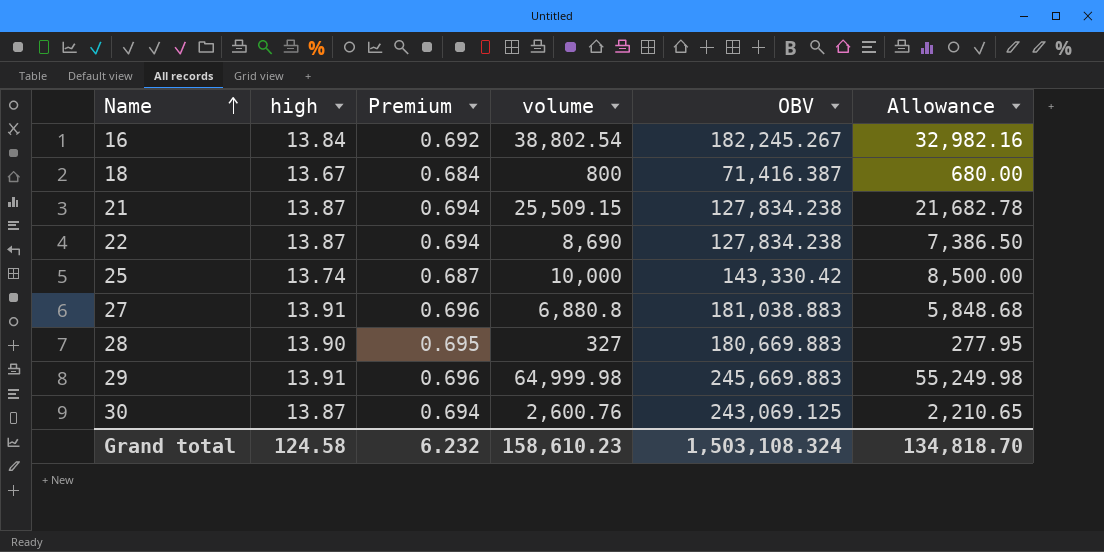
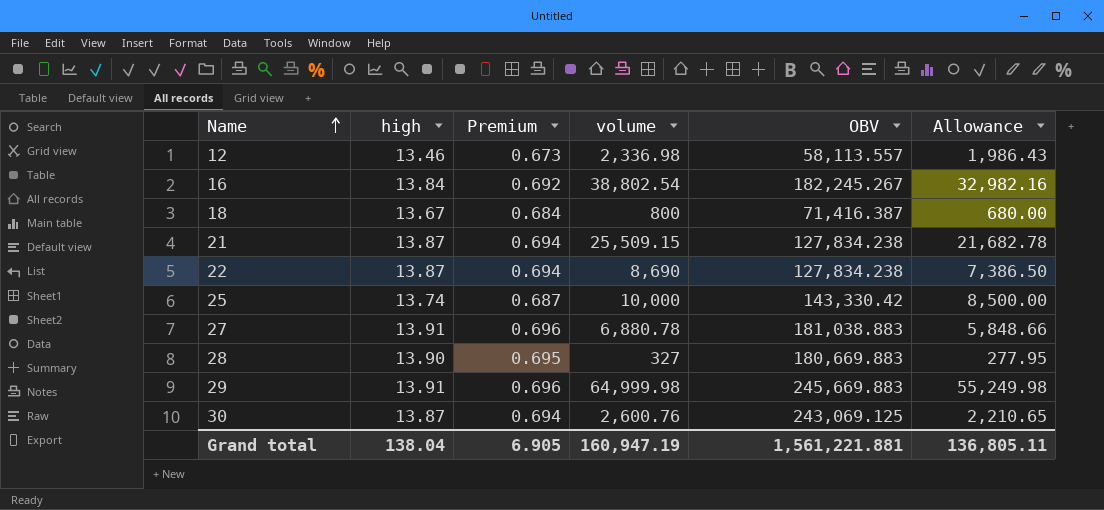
row 12: none -> 13.46 | 0.673 | 2,336.98 | 58,113.557 | 1,986.43
27 | volume: 6,880.8 -> 6,880.78
27 | Allowance: 5,848.68 -> 5,848.66
Grand total | high: 124.58 -> 138.04
Grand total | Premium: 6.232 -> 6.905
Grand total | volume: 158,610.23 -> 160,947.19
Grand total | OBV: 1,503,108.324 -> 1,561,221.881
Grand total | Allowance: 134,818.70 -> 136,805.11

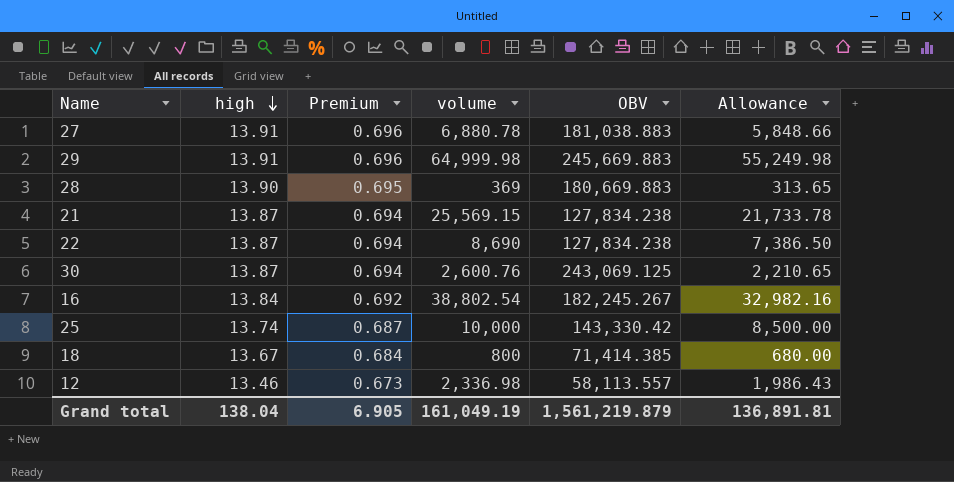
row order: Name ascending -> high descending
28 | volume: 327 -> 369
28 | Allowance: 277.95 -> 313.65
21 | volume: 25,509.15 -> 25,569.15
21 | Allowance: 21,682.78 -> 21,733.78
18 | OBV: 71,416.387 -> 71,414.385
Grand total | volume: 160,947.19 -> 161,049.19
Grand total | OBV: 1,561,221.881 -> 1,561,219.879
Grand total | Allowance: 136,805.11 -> 136,891.81

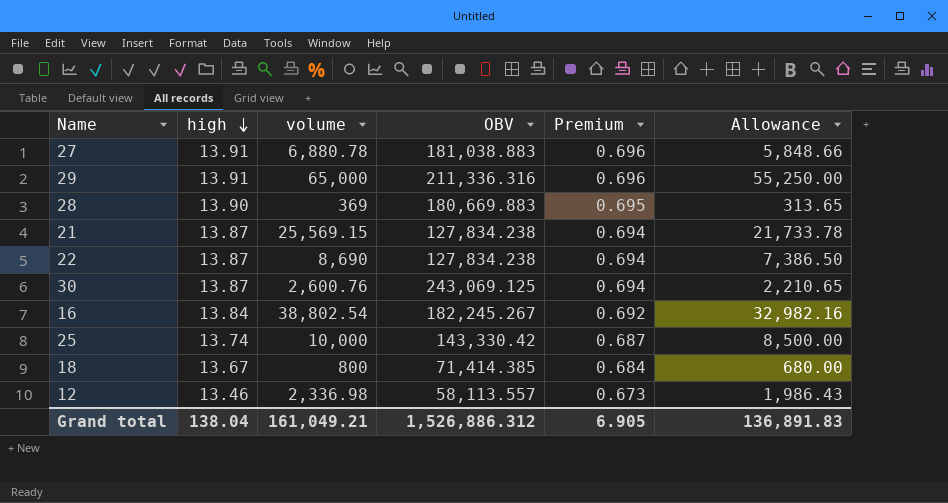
column Premium | position: 3 -> 5
29 | volume: 64,999.98 -> 65,000
29 | OBV: 245,669.883 -> 211,336.316
29 | Allowance: 55,249.98 -> 55,250.00
Grand total | volume: 161,049.19 -> 161,049.21
Grand total | OBV: 1,561,219.879 -> 1,526,886.312
Grand total | Allowance: 136,891.81 -> 136,891.83

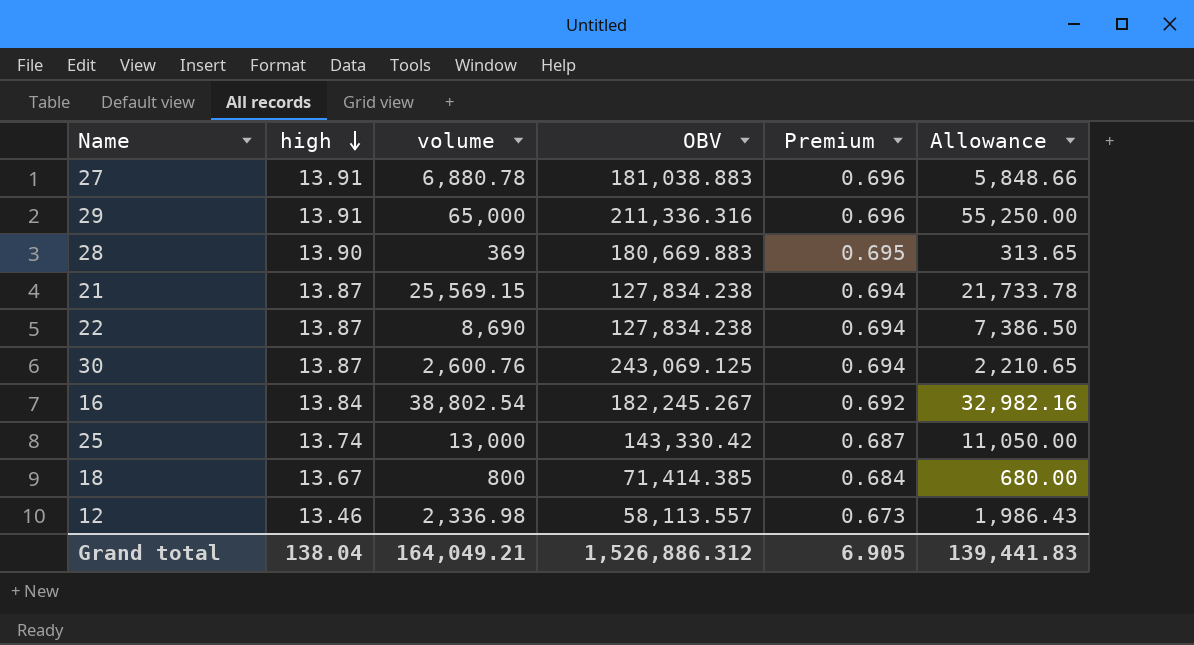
25 | volume: 10,000 -> 13,000
25 | Allowance: 8,500.00 -> 11,050.00
Grand total | volume: 161,049.21 -> 164,049.21
Grand total | Allowance: 136,891.83 -> 139,441.83

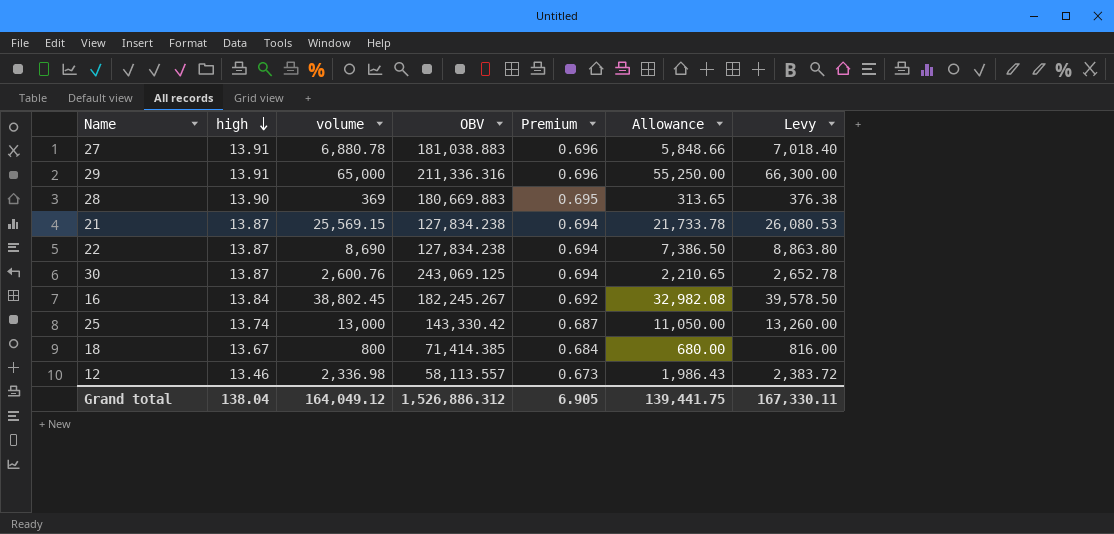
column Levy | formula: none -> [volume] * 1.02
16 | volume: 38,802.54 -> 38,802.45
16 | Allowance: 32,982.16 -> 32,982.08
Grand total | volume: 164,049.21 -> 164,049.12
Grand total | Allowance: 139,441.83 -> 139,441.75

